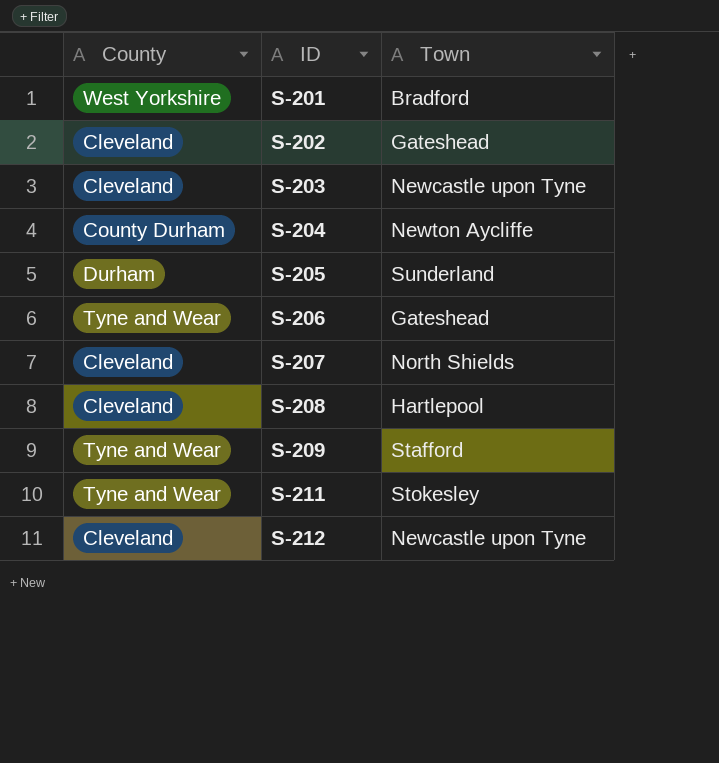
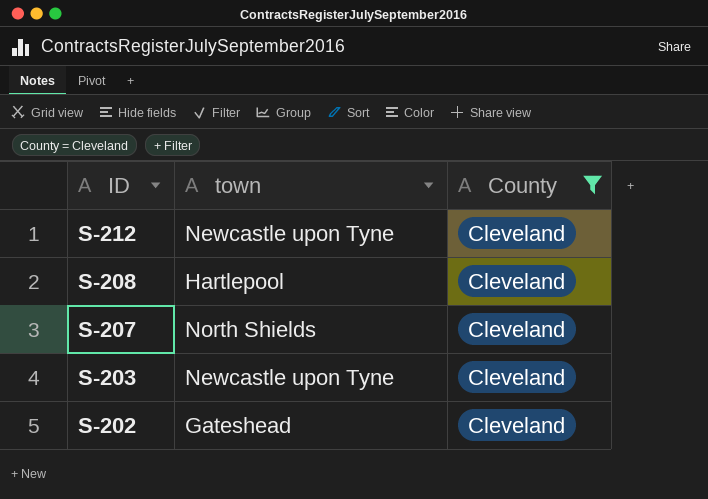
filter: none -> County = Cleveland
row order: ID ascending -> ID descending
column name: Town -> town
column County | position: 1 -> 3

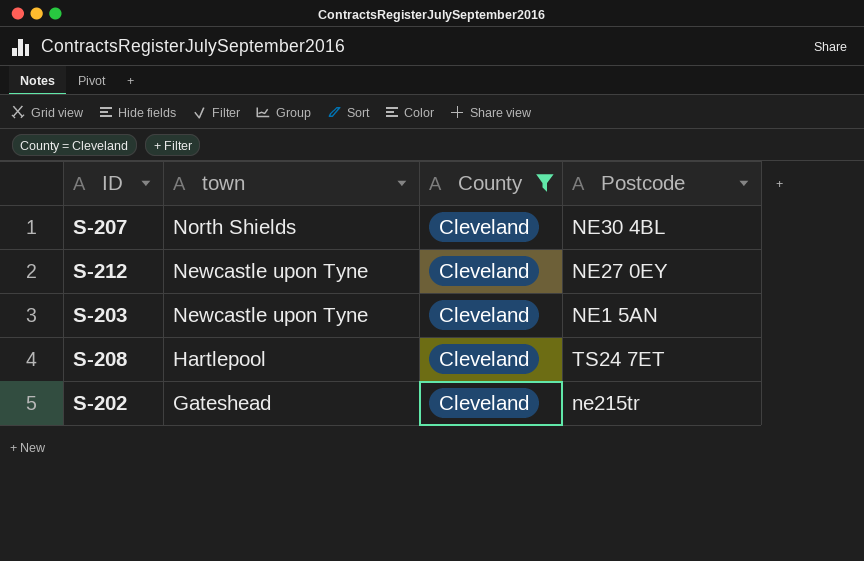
row order: ID descending -> town descending
column Postcode | position: none -> 4

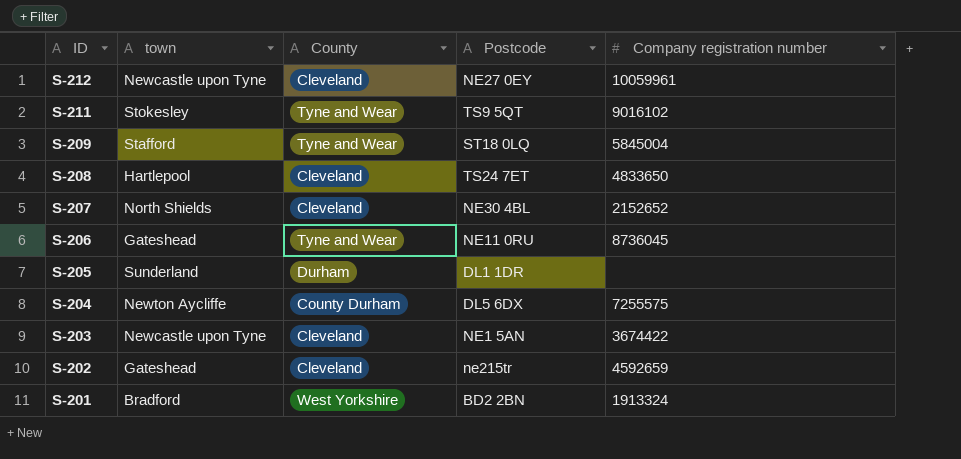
filter: County = Cleveland -> none
row order: town descending -> ID descending
column Company registration number | position: none -> 5

